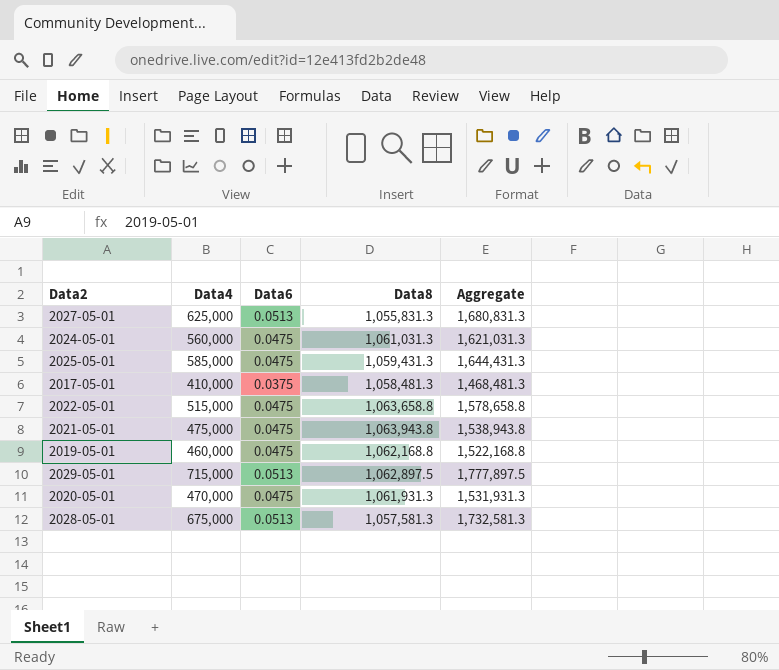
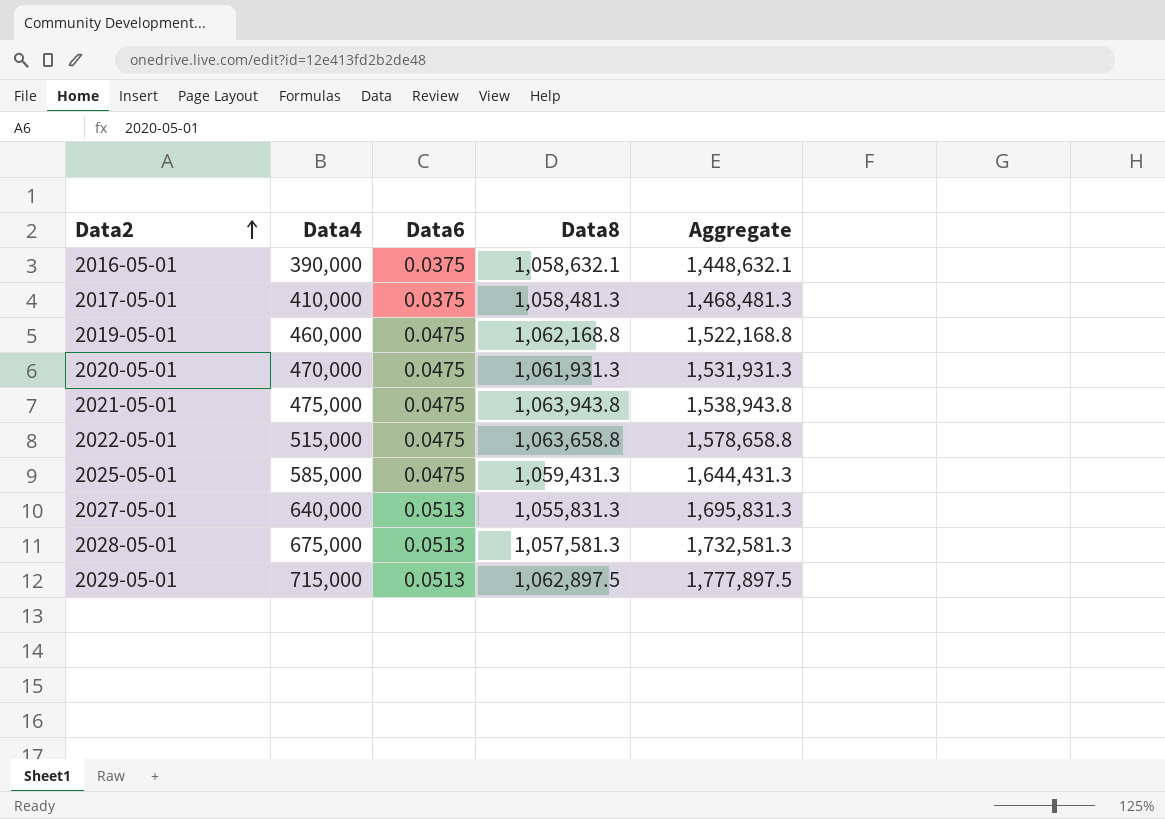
row order: none -> Data2 ascending
row 2024-05-01: 560,000 | 0.0475 | 1,061,031.3 | 1,621,031.3 -> none
row 2016-05-01: none -> 390,000 | 0.0375 | 1,058,632.1 | 1,448,632.1
2027-05-01 | Data4: 625,000 -> 640,000
2027-05-01 | Aggregate: 1,680,831.3 -> 1,695,831.3

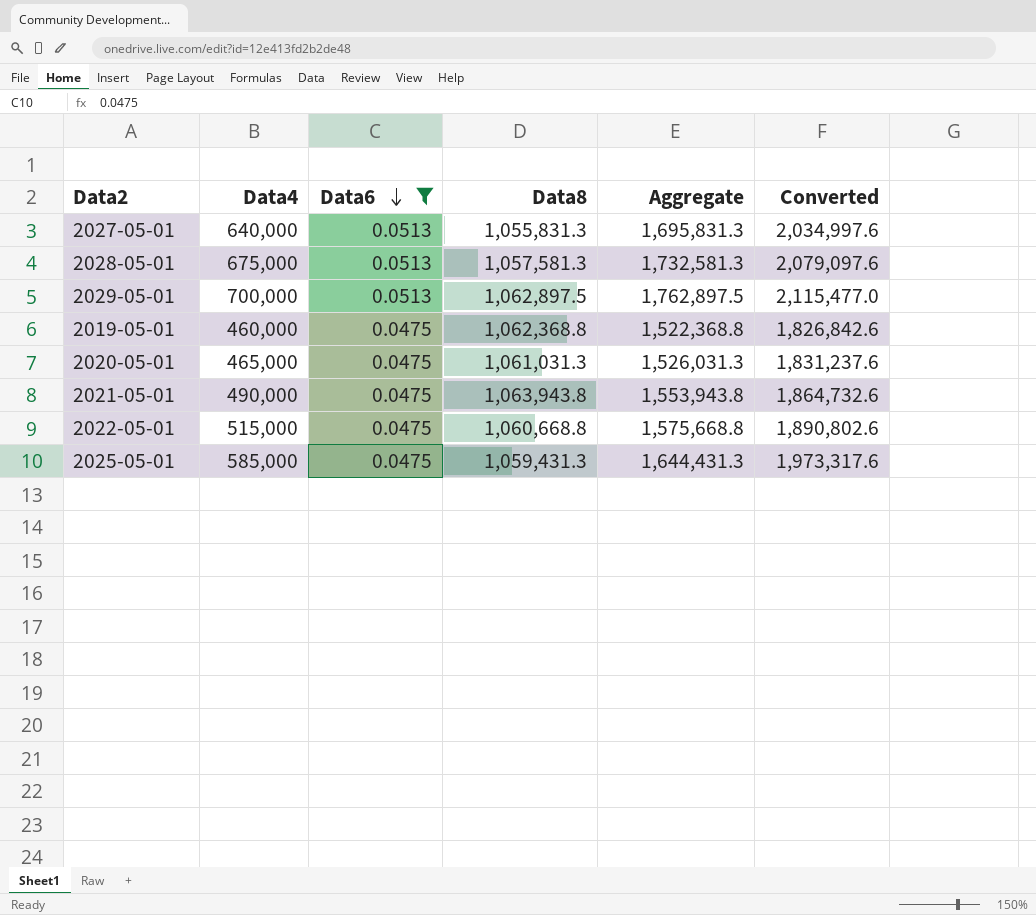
filter: none -> Data6 != 0.0375
row order: Data2 ascending -> Data6 descending
column Converted | formula: none -> [Aggregate] * 1.2
2029-05-01 | Data4: 715,000 -> 700,000
2029-05-01 | Aggregate: 1,777,897.5 -> 1,762,897.5
2019-05-01 | Data8: 1,062,168.8 -> 1,062,368.8
2019-05-01 | Aggregate: 1,522,168.8 -> 1,522,368.8
2020-05-01 | Data4: 470,000 -> 465,000
2020-05-01 | Data8: 1,061,931.3 -> 1,061,031.3
2020-05-01 | Aggregate: 1,531,931.3 -> 1,526,031.3
2021-05-01 | Data4: 475,000 -> 490,000
2021-05-01 | Aggregate: 1,538,943.8 -> 1,553,943.8
2022-05-01 | Data8: 1,063,658.8 -> 1,060,668.8
2022-05-01 | Aggregate: 1,578,658.8 -> 1,575,668.8

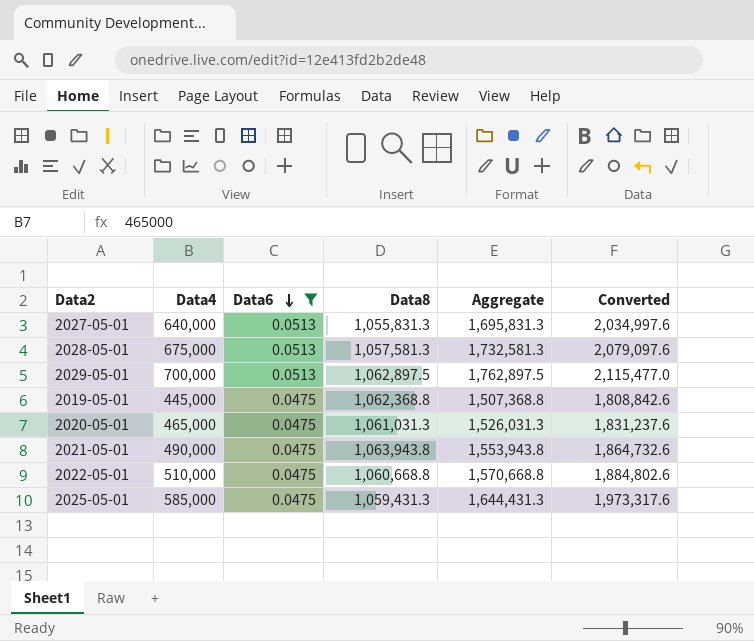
2019-05-01 | Data4: 460,000 -> 445,000
2019-05-01 | Aggregate: 1,522,368.8 -> 1,507,368.8
2019-05-01 | Converted: 1,826,842.6 -> 1,808,842.6
2022-05-01 | Data4: 515,000 -> 510,000
2022-05-01 | Aggregate: 1,575,668.8 -> 1,570,668.8
2022-05-01 | Converted: 1,890,802.6 -> 1,884,802.6

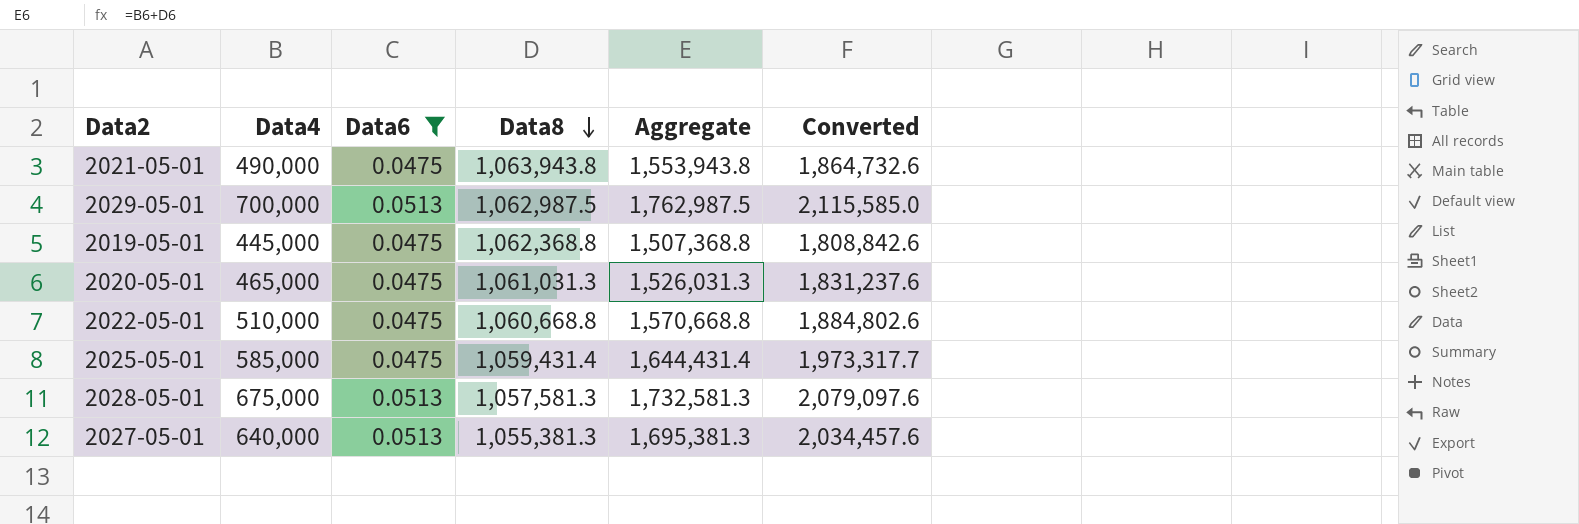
row order: Data6 descending -> Data8 descending
2029-05-01 | Data8: 1,062,897.5 -> 1,062,987.5
2029-05-01 | Aggregate: 1,762,897.5 -> 1,762,987.5
2029-05-01 | Converted: 2,115,477.0 -> 2,115,585.0
2025-05-01 | Data8: 1,059,431.3 -> 1,059,431.4
2025-05-01 | Aggregate: 1,644,431.3 -> 1,644,431.4
2025-05-01 | Converted: 1,973,317.6 -> 1,973,317.7
2027-05-01 | Data8: 1,055,831.3 -> 1,055,381.3
2027-05-01 | Aggregate: 1,695,831.3 -> 1,695,381.3
2027-05-01 | Converted: 2,034,997.6 -> 2,034,457.6

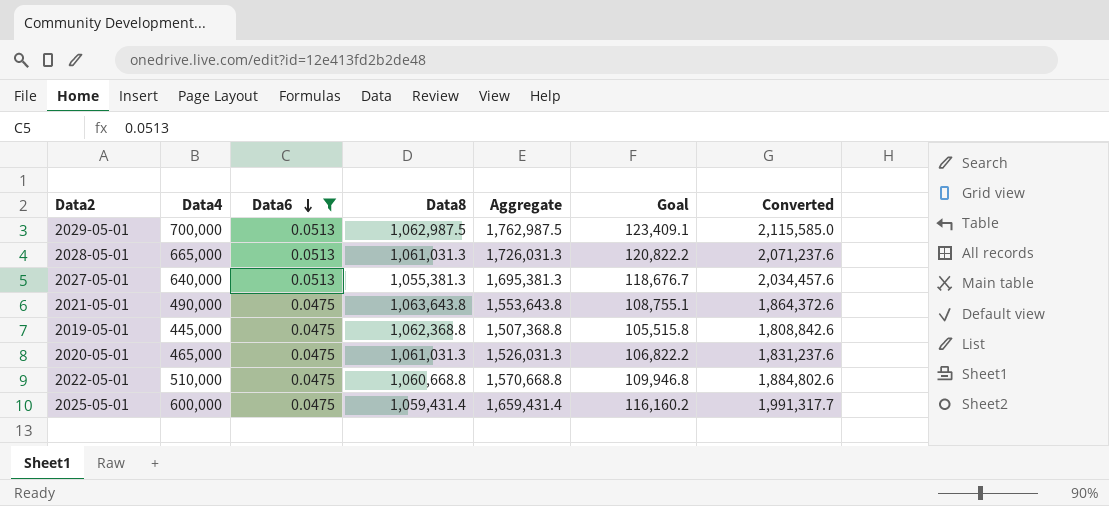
row order: Data8 descending -> Data6 descending
column Goal | formula: none -> [Aggregate] * 0.07
2028-05-01 | Data4: 675,000 -> 665,000
2028-05-01 | Data8: 1,057,581.3 -> 1,061,031.3
2028-05-01 | Aggregate: 1,732,581.3 -> 1,726,031.3
2028-05-01 | Converted: 2,079,097.6 -> 2,071,237.6
2021-05-01 | Data8: 1,063,943.8 -> 1,063,643.8
2021-05-01 | Aggregate: 1,553,943.8 -> 1,553,643.8
2021-05-01 | Converted: 1,864,732.6 -> 1,864,372.6
2025-05-01 | Data4: 585,000 -> 600,000
2025-05-01 | Aggregate: 1,644,431.4 -> 1,659,431.4
2025-05-01 | Converted: 1,973,317.7 -> 1,991,317.7

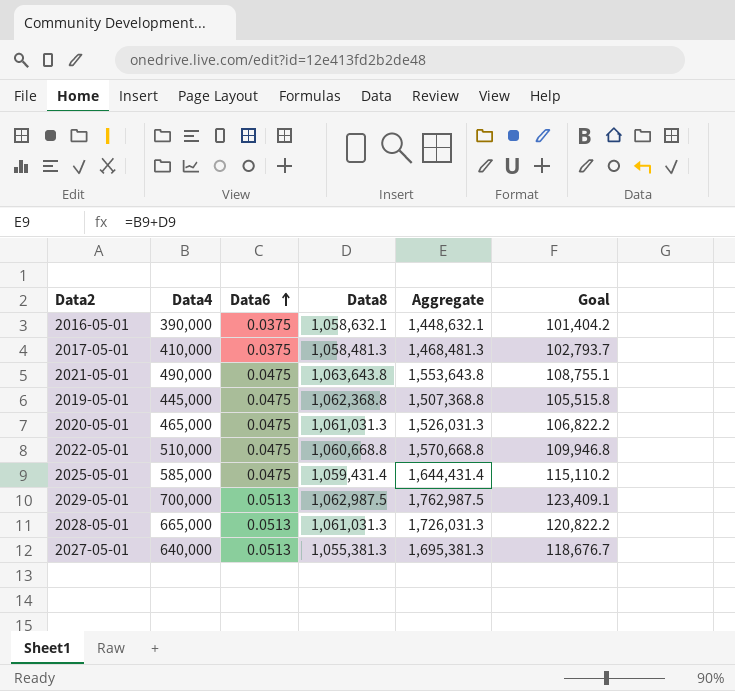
filter: Data6 != 0.0375 -> none
row order: Data6 descending -> Data6 ascending
column Converted | formula: [Aggregate] * 1.2 -> none
2025-05-01 | Data4: 600,000 -> 585,000
2025-05-01 | Aggregate: 1,659,431.4 -> 1,644,431.4
2025-05-01 | Goal: 116,160.2 -> 115,110.2

